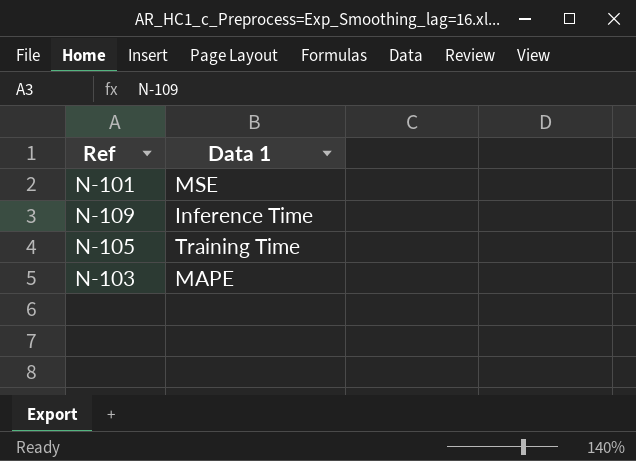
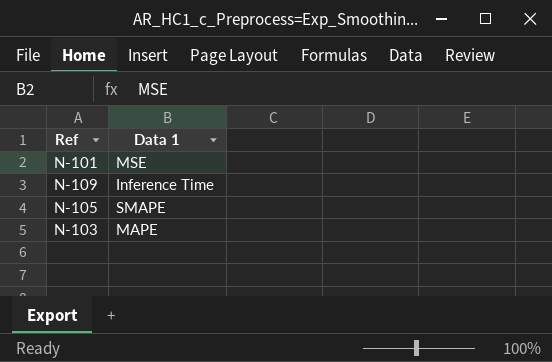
N-105 | Data 1: Training Time -> SMAPE

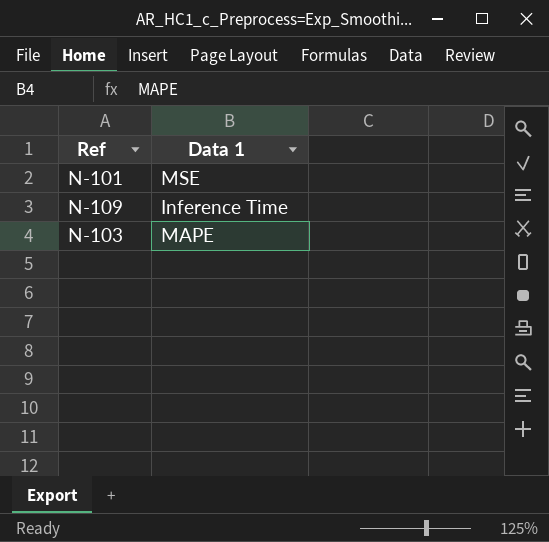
row N-105: SMAPE -> none

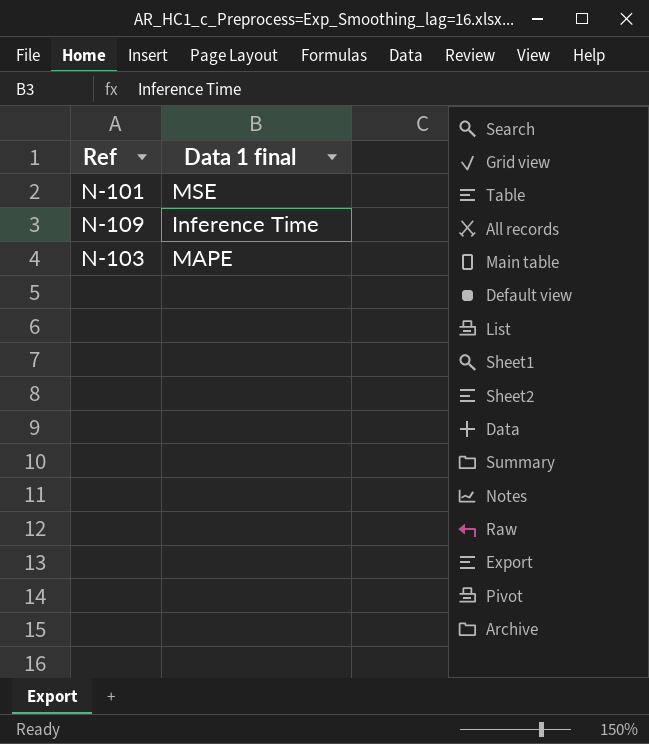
column name: Data 1 -> Data 1 final

